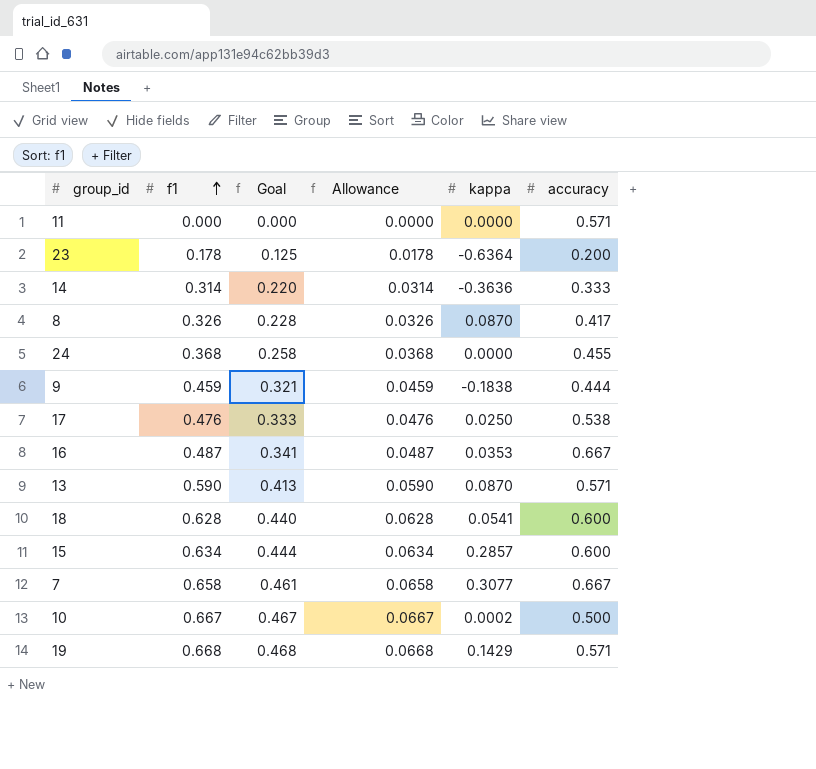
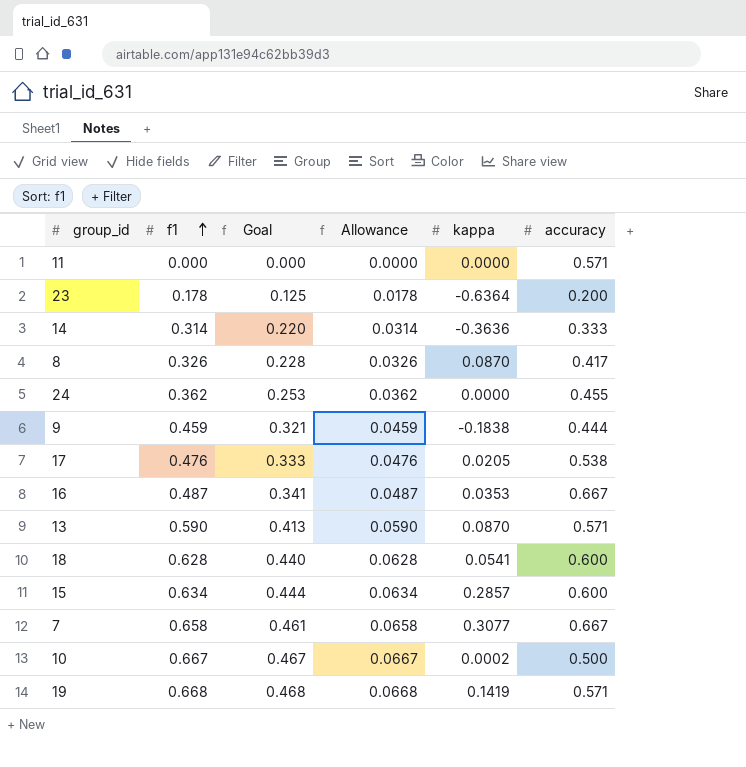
24 | f1: 0.368 -> 0.362
24 | Goal: 0.258 -> 0.253
24 | Allowance: 0.0368 -> 0.0362
17 | kappa: 0.0250 -> 0.0205
19 | kappa: 0.1429 -> 0.1419

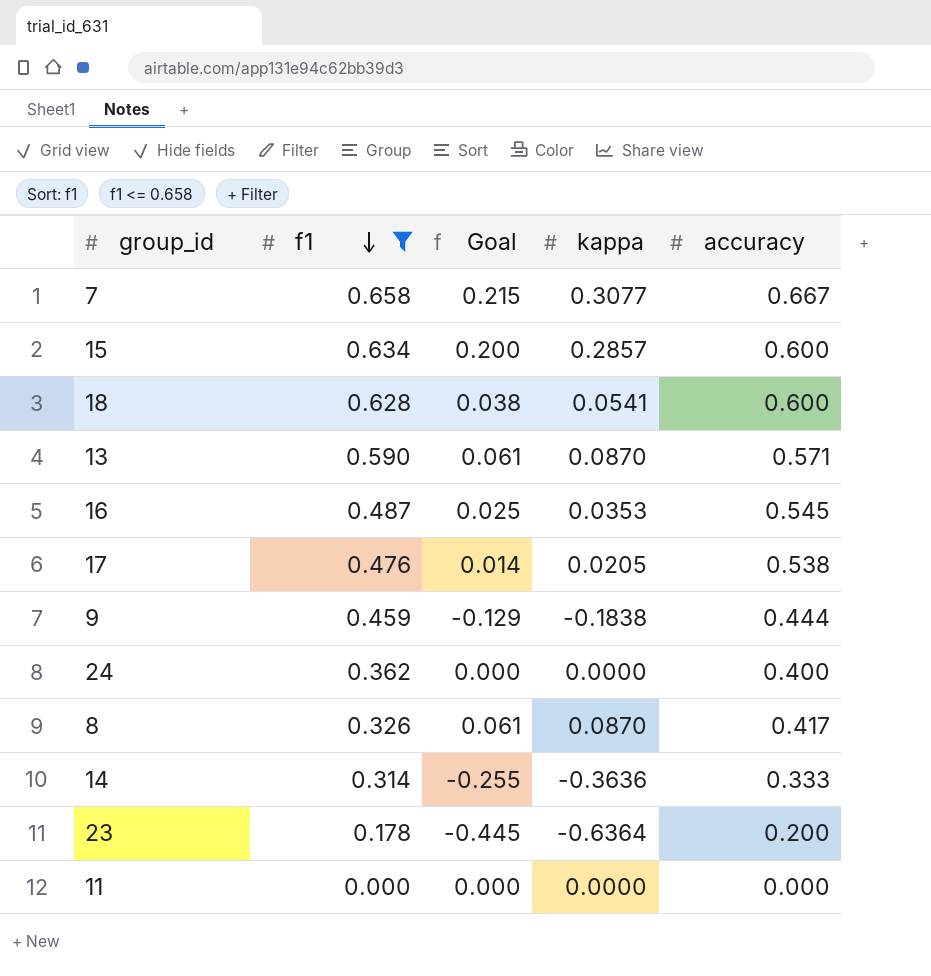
filter: none -> f1 <= 0.658
row order: f1 ascending -> f1 descending
column Allowance | formula: [f1] * 0.1 -> none
column Goal | formula: [f1] * 0.7 -> [kappa] * 0.7
16 | accuracy: 0.667 -> 0.545
24 | accuracy: 0.455 -> 0.400
11 | accuracy: 0.571 -> 0.000

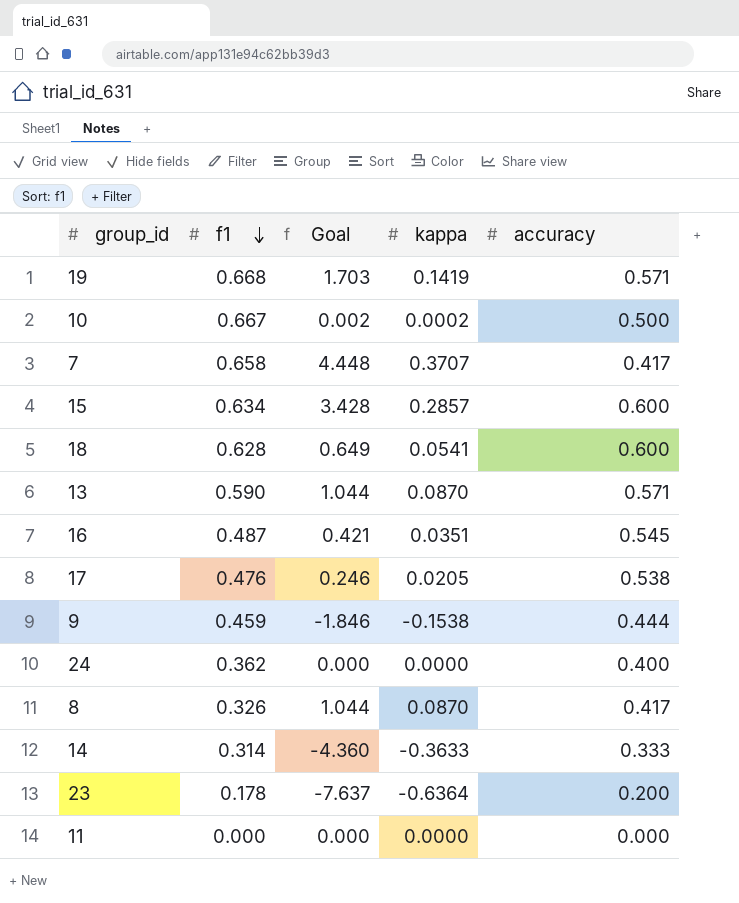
filter: f1 <= 0.658 -> none
column Goal | formula: [kappa] * 0.7 -> [kappa] * 12
7 | kappa: 0.3077 -> 0.3707
7 | accuracy: 0.667 -> 0.417
16 | kappa: 0.0353 -> 0.0351
9 | kappa: -0.1838 -> -0.1538
14 | kappa: -0.3636 -> -0.3633

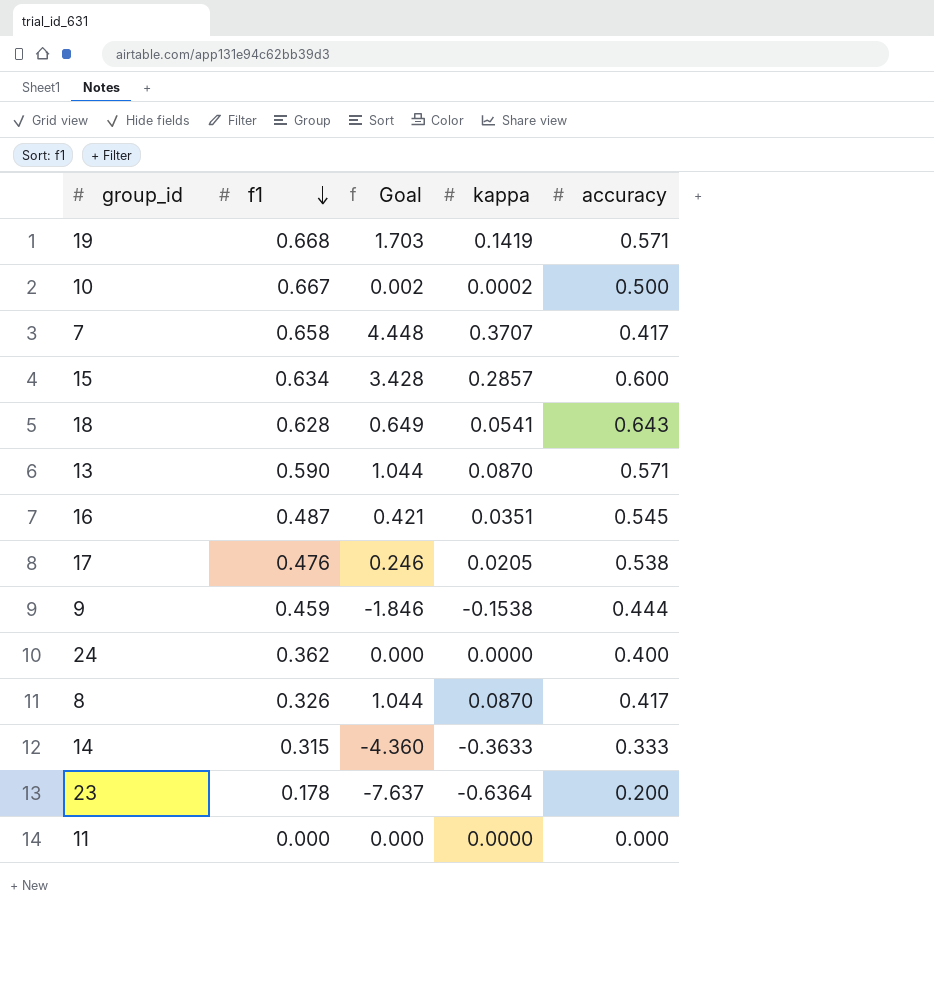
18 | accuracy: 0.600 -> 0.643
14 | f1: 0.314 -> 0.315

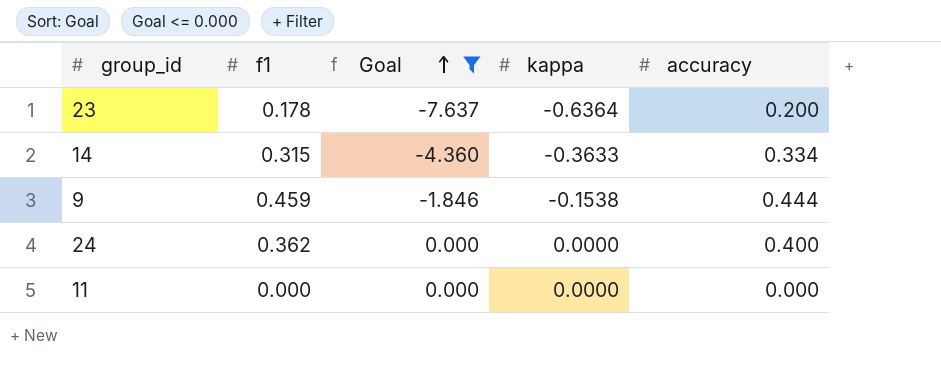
filter: none -> Goal <= 0.000
row order: f1 descending -> Goal ascending
14 | accuracy: 0.333 -> 0.334

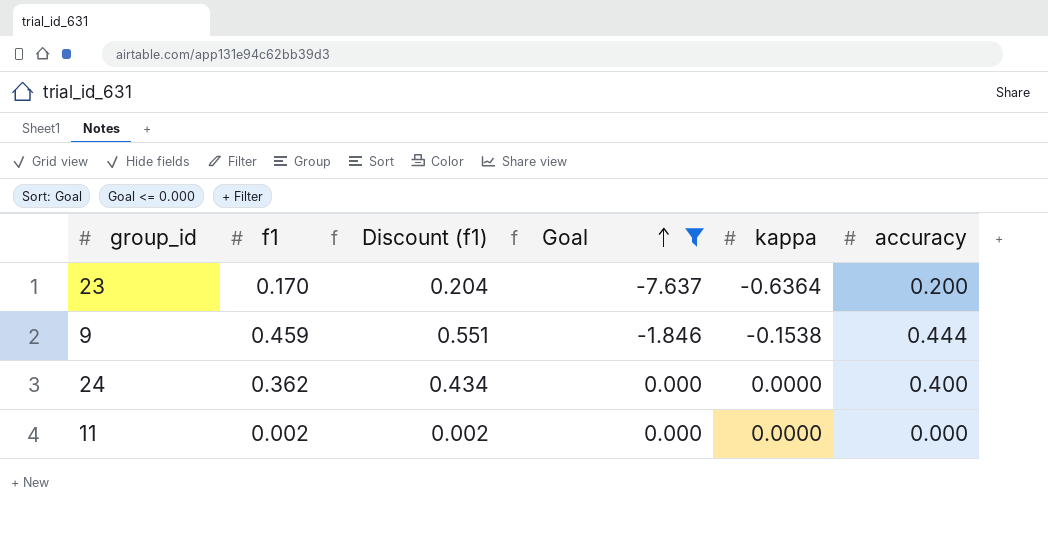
column Discount (f1) | formula: none -> [f1] * 1.2
row 14: 0.315 | -4.360 | -0.3633 | 0.334 -> none
23 | f1: 0.178 -> 0.170
11 | f1: 0.000 -> 0.002

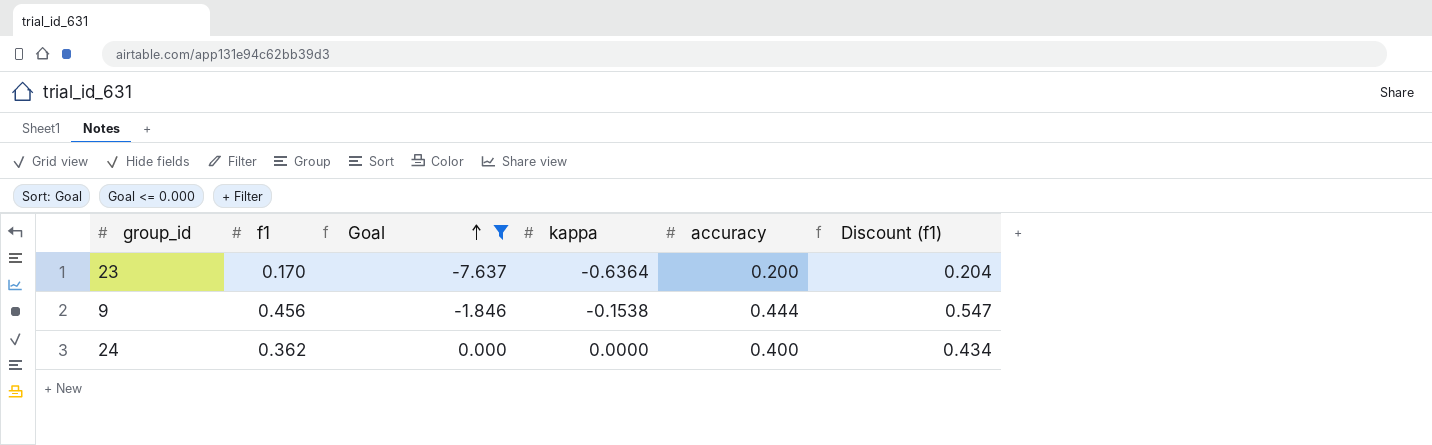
column Discount (f1) | position: 3 -> 6
row 11: 0.002 | 0.002 | 0.000 | 0.0000 | 0.000 -> none
9 | f1: 0.459 -> 0.456
9 | Discount (f1): 0.551 -> 0.547

